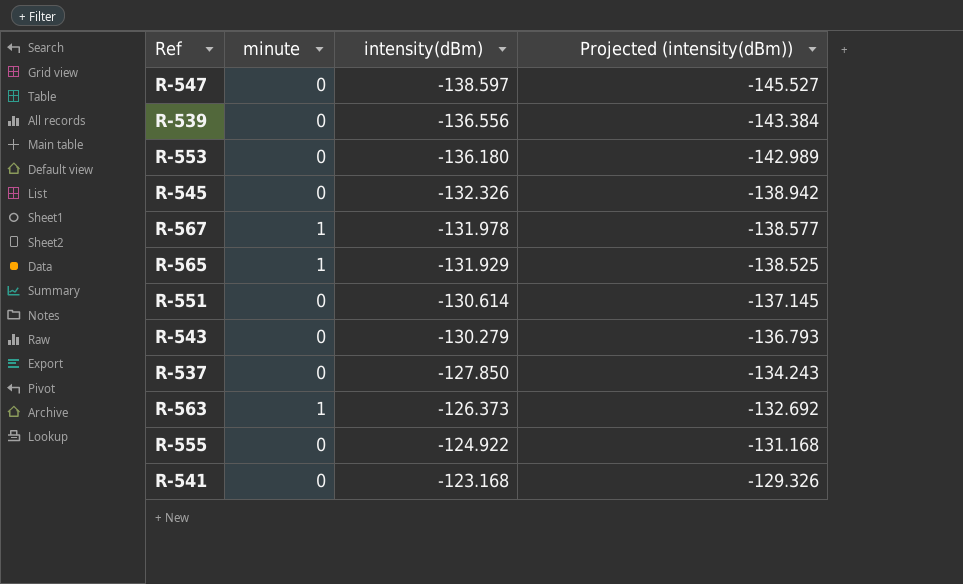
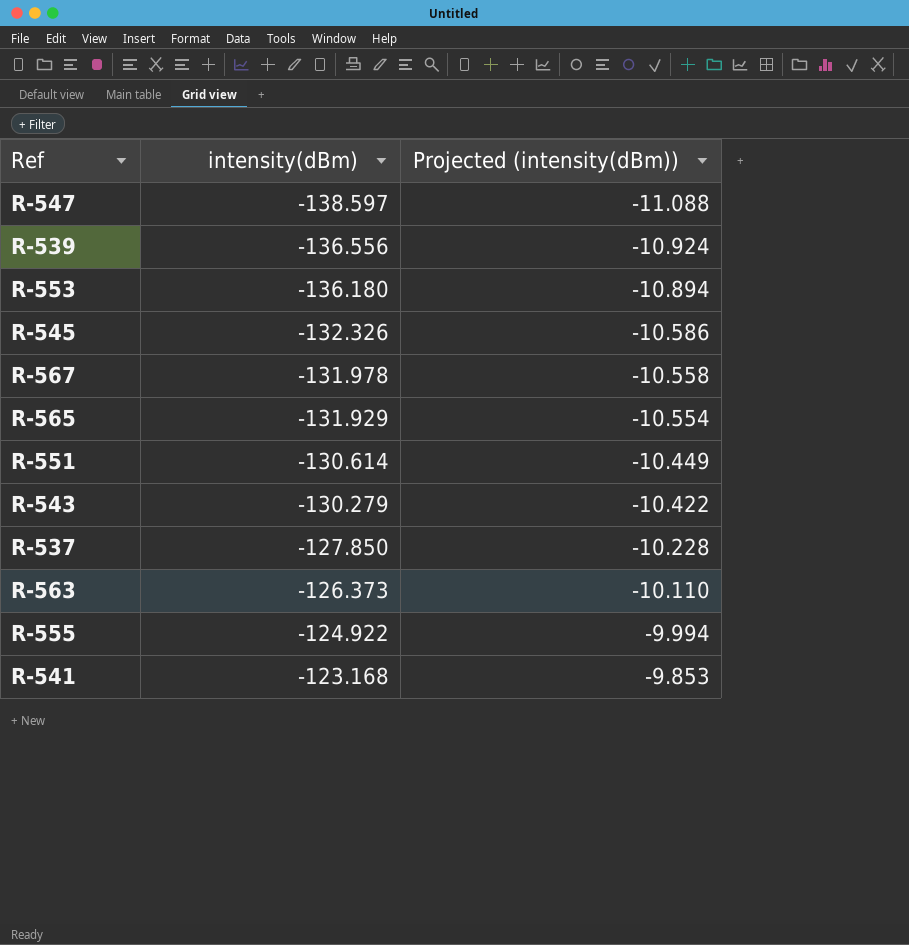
column minute | position: 2 -> none
column Projected (intensity(dBm)) | formula: [intensity(dBm)] * 1.05 -> [intensity(dBm)] * 0.08

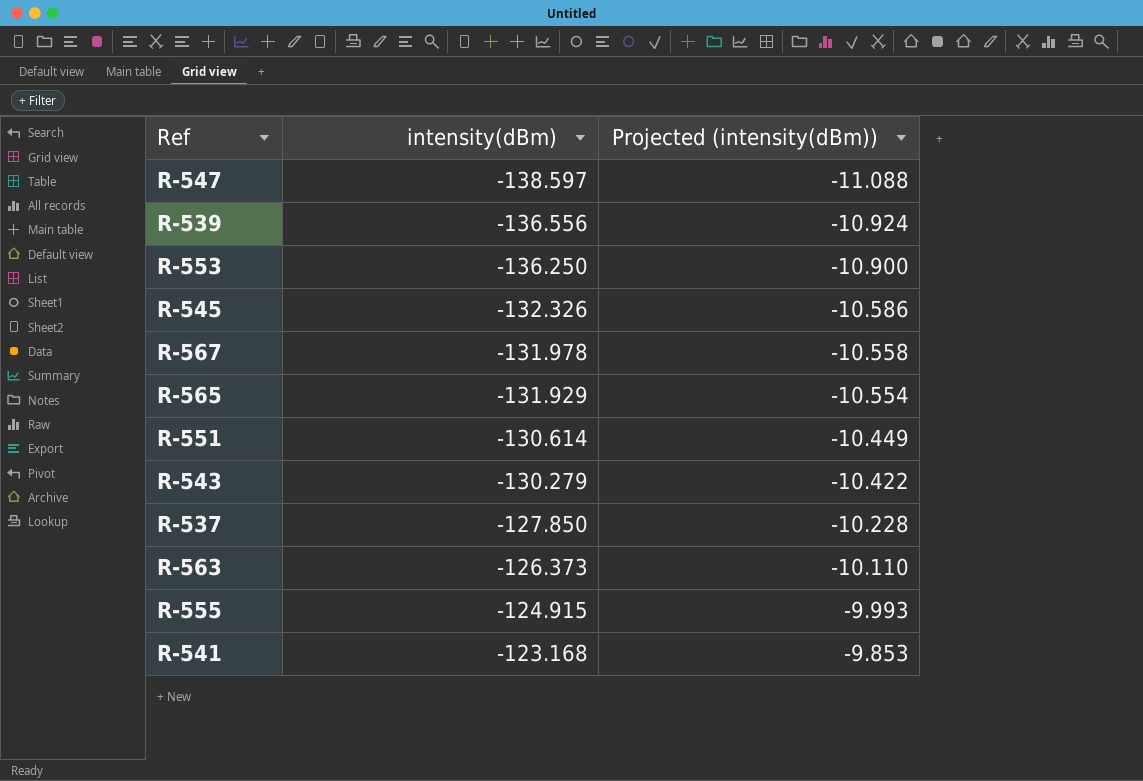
R-553 | intensity(dBm): -136.180 -> -136.250
R-553 | Projected (intensity(dBm)): -10.894 -> -10.900
R-555 | intensity(dBm): -124.922 -> -124.915
R-555 | Projected (intensity(dBm)): -9.994 -> -9.993

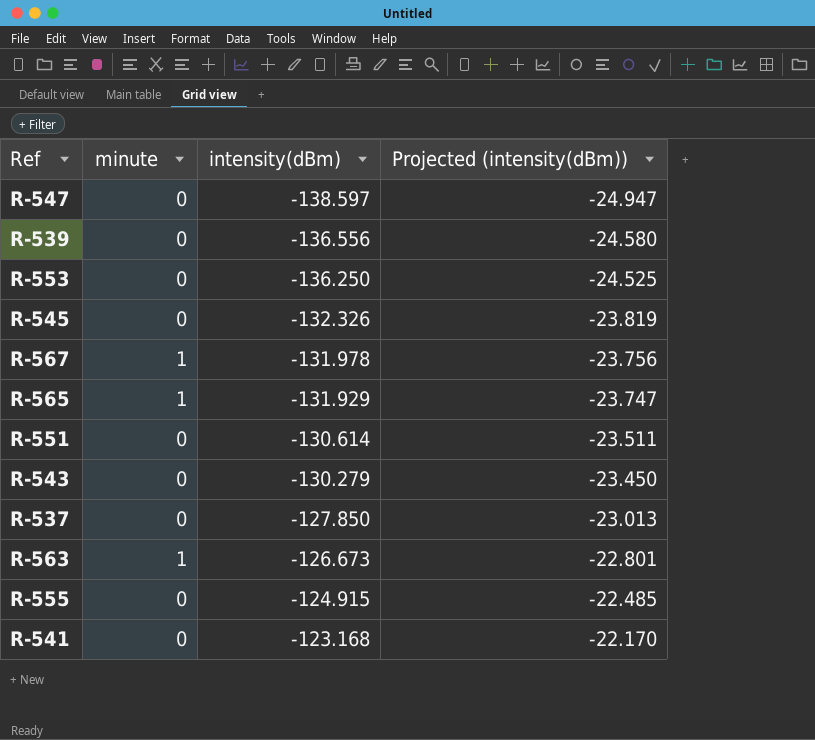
column minute | position: none -> 2
column Projected (intensity(dBm)) | formula: [intensity(dBm)] * 0.08 -> [intensity(dBm)] * 0.18
R-563 | intensity(dBm): -126.373 -> -126.673

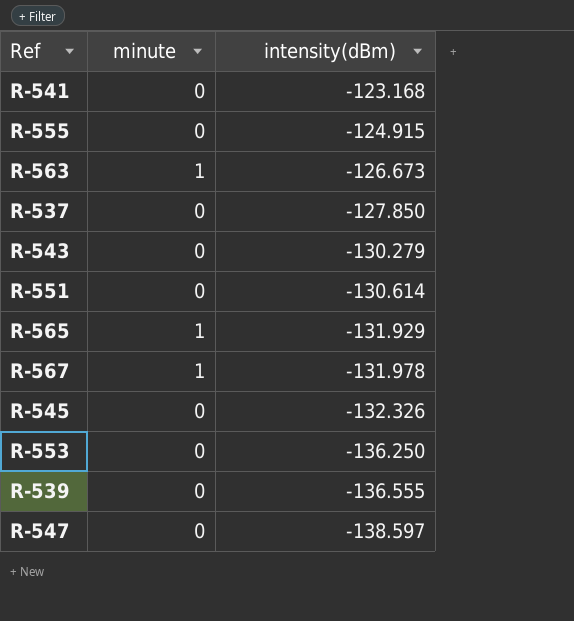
row order: intensity(dBm) ascending -> intensity(dBm) descending
column Projected (intensity(dBm)) | formula: [intensity(dBm)] * 0.18 -> none
R-539 | intensity(dBm): -136.556 -> -136.555

